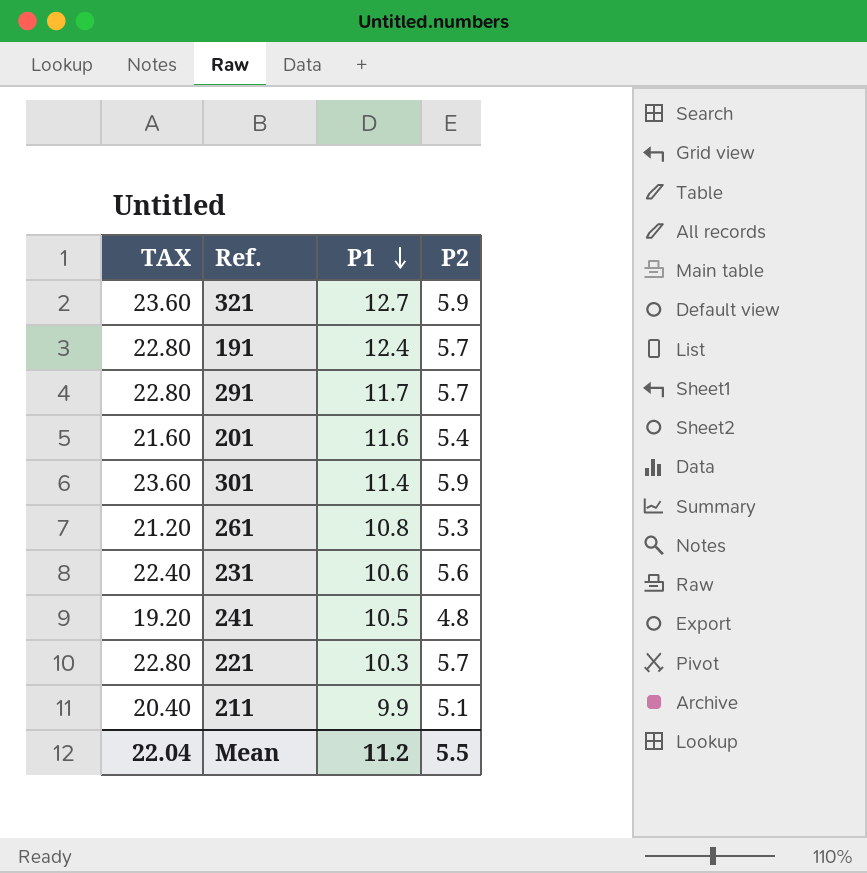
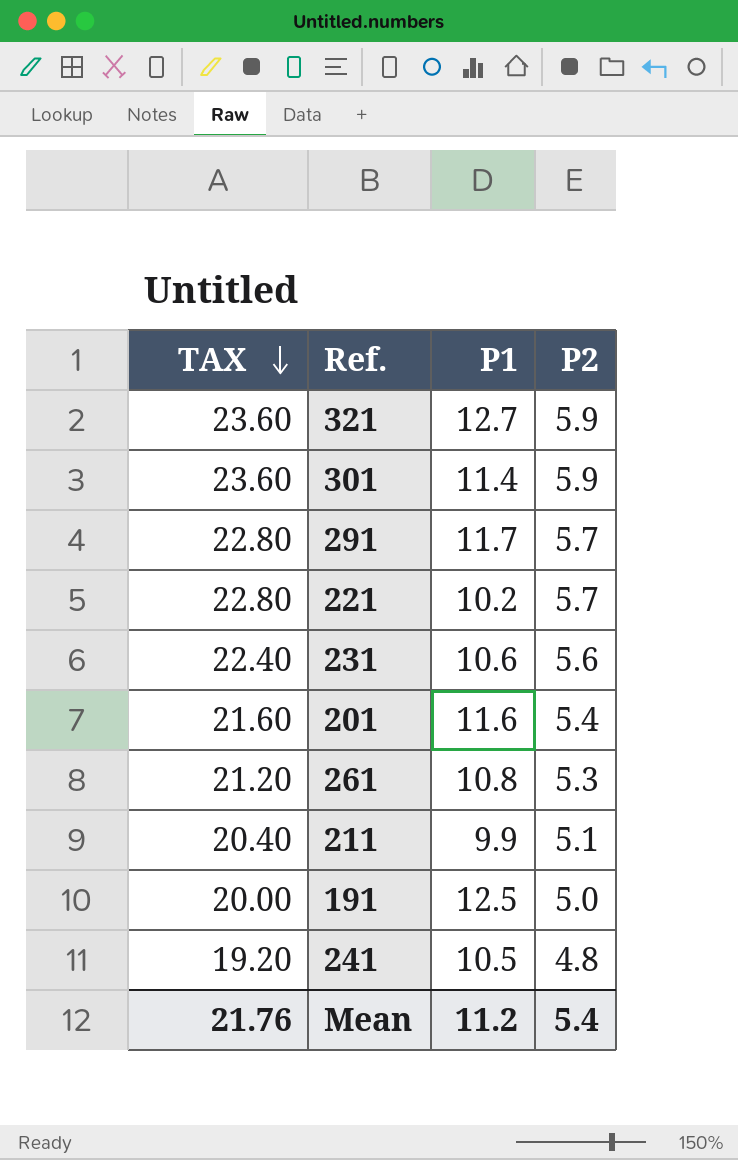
row order: P1 descending -> TAX descending
221 | P1: 10.3 -> 10.2
191 | TAX: 22.80 -> 20.00
191 | P1: 12.4 -> 12.5
191 | P2: 5.7 -> 5.0
Mean | TAX: 22.04 -> 21.76
Mean | P2: 5.5 -> 5.4

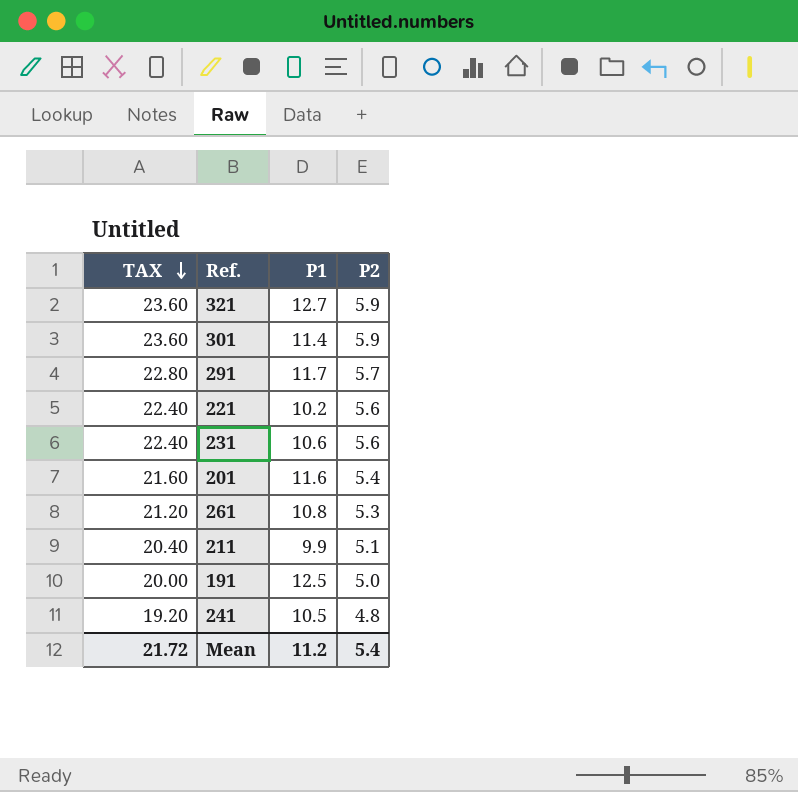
221 | TAX: 22.80 -> 22.40
221 | P2: 5.7 -> 5.6
Mean | TAX: 21.76 -> 21.72

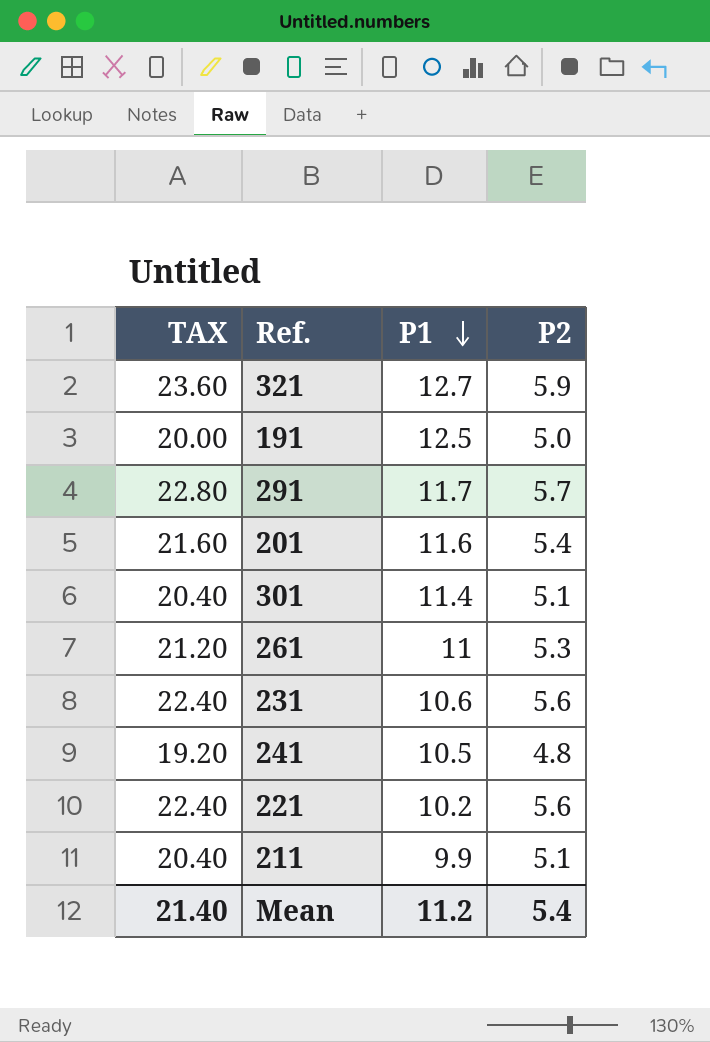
row order: TAX descending -> P1 descending
301 | TAX: 23.60 -> 20.40
301 | P2: 5.9 -> 5.1
261 | P1: 10.8 -> 11
Mean | TAX: 21.72 -> 21.40

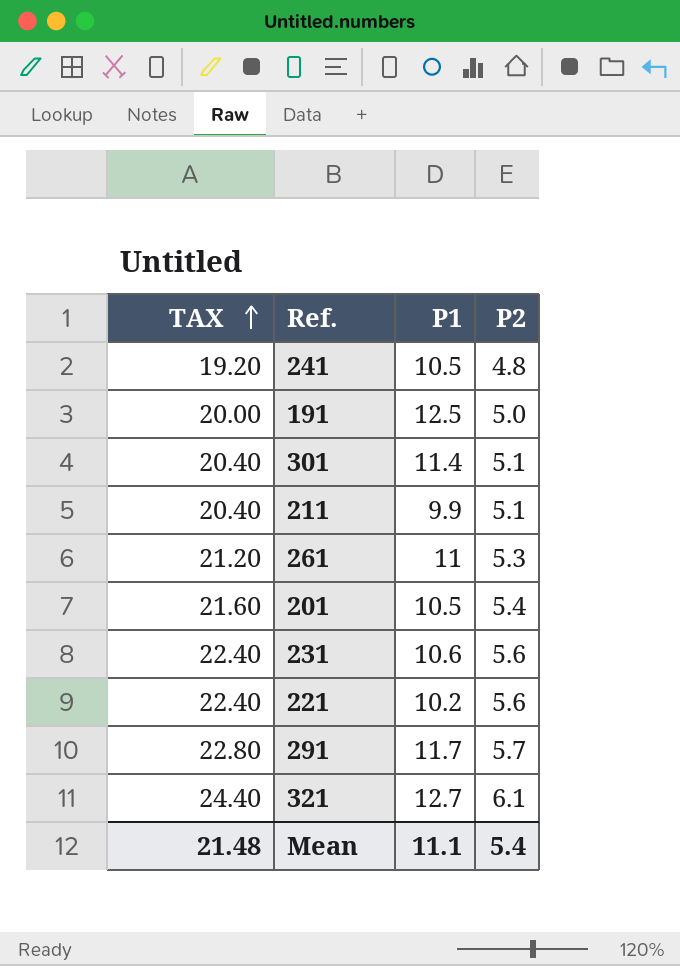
row order: P1 descending -> TAX ascending
201 | P1: 11.6 -> 10.5
321 | TAX: 23.60 -> 24.40
321 | P2: 5.9 -> 6.1
Mean | TAX: 21.40 -> 21.48
Mean | P1: 11.2 -> 11.1

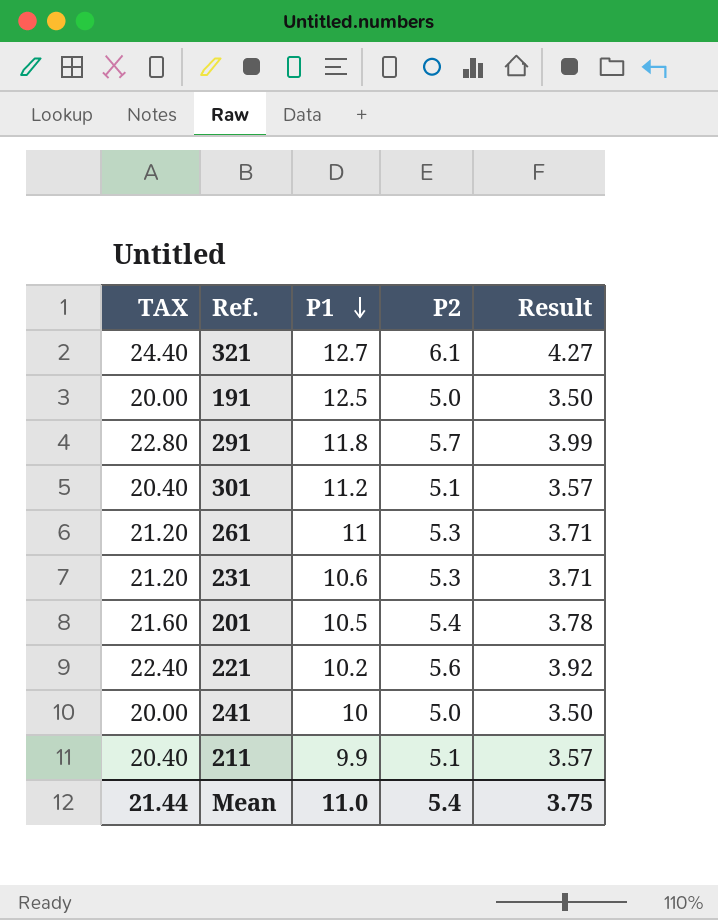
row order: TAX ascending -> P1 descending
column Result | formula: none -> [P2] * 0.7
291 | P1: 11.7 -> 11.8
301 | P1: 11.4 -> 11.2
231 | TAX: 22.40 -> 21.20
231 | P2: 5.6 -> 5.3
241 | TAX: 19.20 -> 20.00
241 | P1: 10.5 -> 10
241 | P2: 4.8 -> 5.0
Mean | TAX: 21.48 -> 21.44
Mean | P1: 11.1 -> 11.0

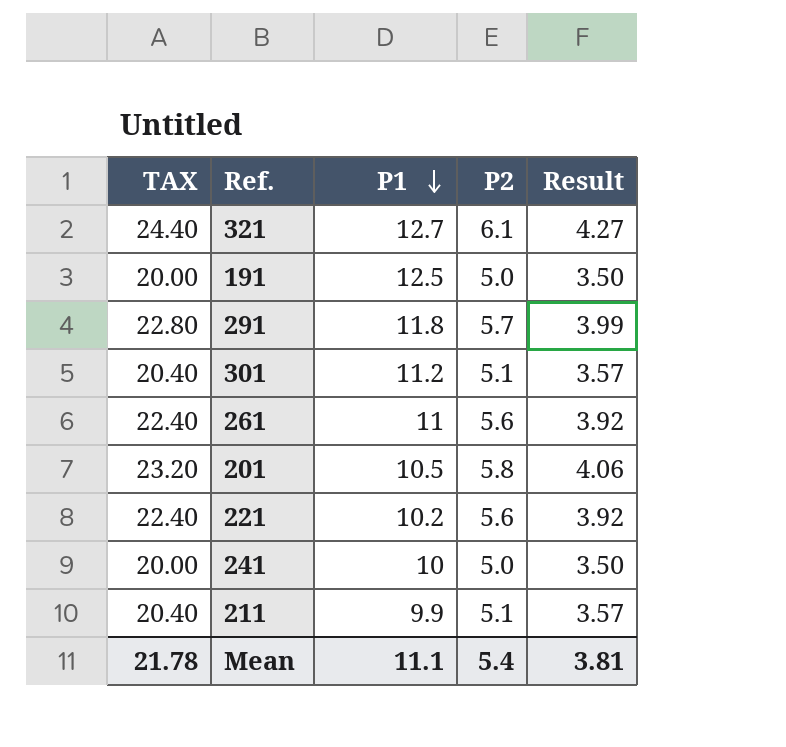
row 231: 21.20 | 10.6 | 5.3 | 3.71 -> none
261 | TAX: 21.20 -> 22.40
261 | P2: 5.3 -> 5.6
261 | Result: 3.71 -> 3.92
201 | TAX: 21.60 -> 23.20
201 | P2: 5.4 -> 5.8
201 | Result: 3.78 -> 4.06
Mean | TAX: 21.44 -> 21.78
Mean | P1: 11.0 -> 11.1
Mean | Result: 3.75 -> 3.81

